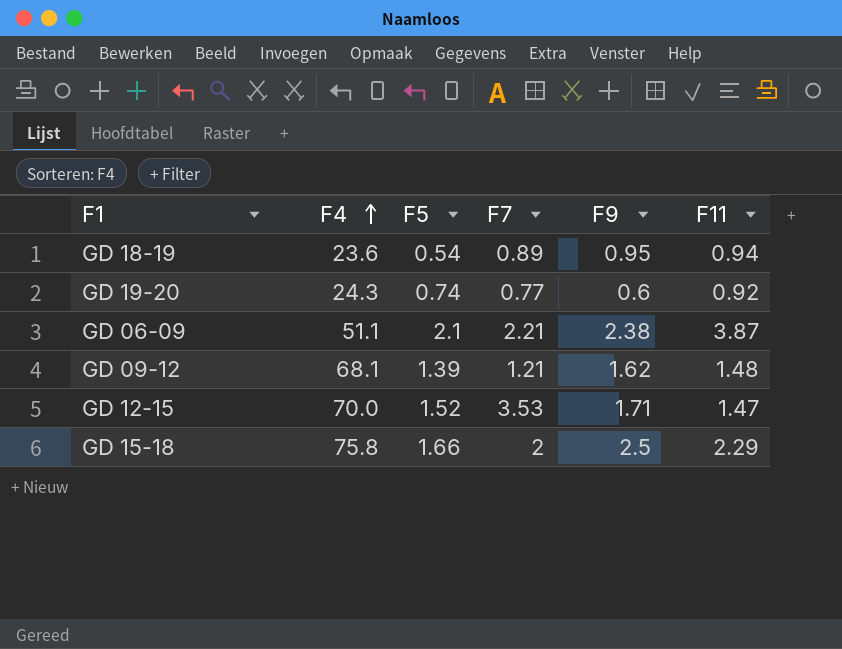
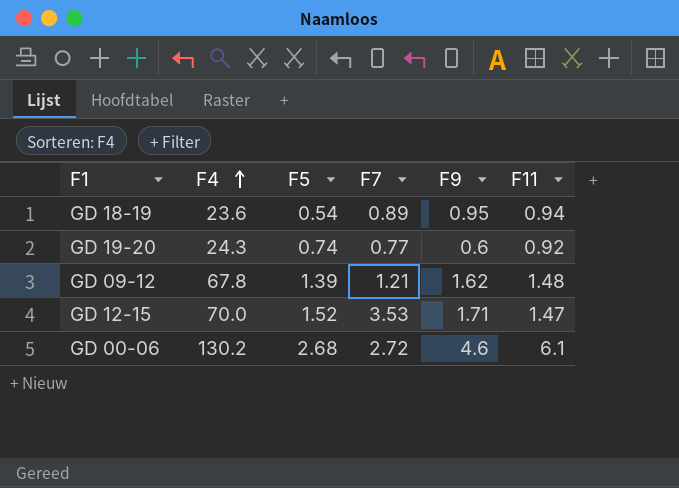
row GD 06-09: 51.1 | 2.1 | 2.21 | 2.38 | 3.87 -> none
row GD 15-18: 75.8 | 1.66 | 2 | 2.5 | 2.29 -> none
GD 09-12 | F4: 68.1 -> 67.8
row GD 00-06: none -> 130.2 | 2.68 | 2.72 | 4.6 | 6.1

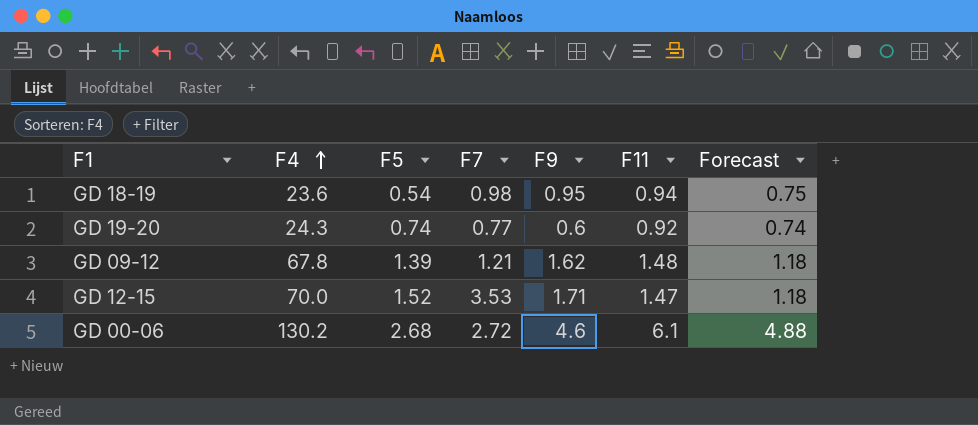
column Forecast | formula: none -> [F11] * 0.8
GD 18-19 | F7: 0.89 -> 0.98

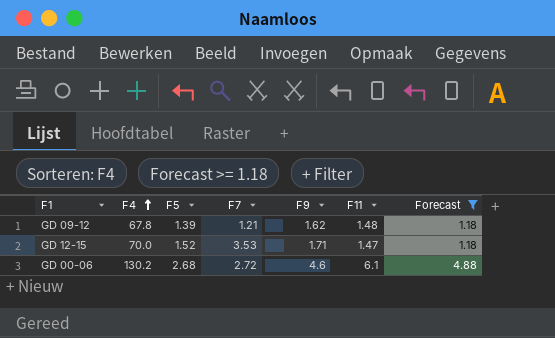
filter: none -> Forecast >= 1.18

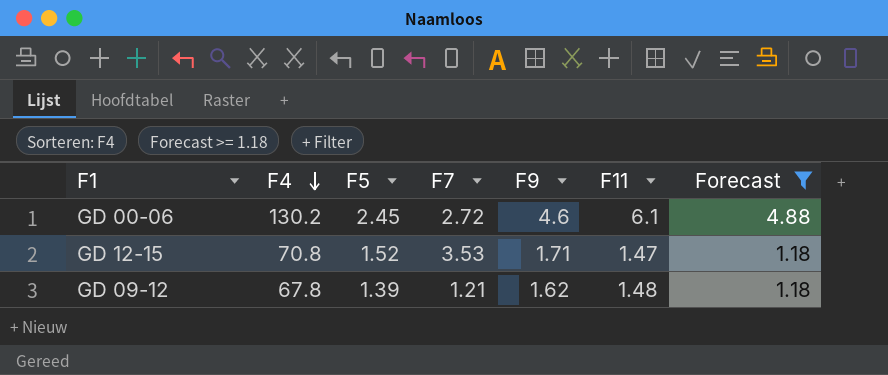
row order: F4 ascending -> F4 descending
GD 00-06 | F5: 2.68 -> 2.45
GD 12-15 | F4: 70.0 -> 70.8

